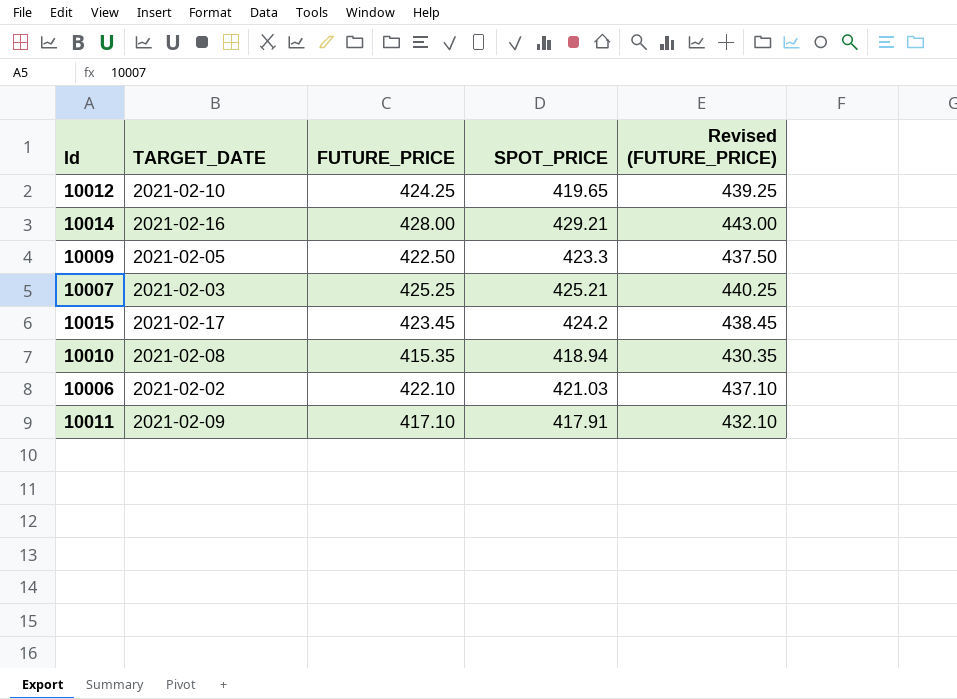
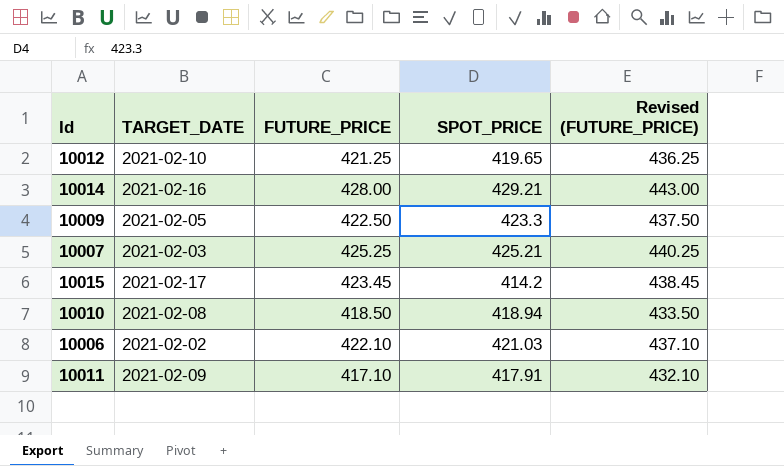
10012 | FUTURE_PRICE: 424.25 -> 421.25
10012 | Revised (FUTURE_PRICE): 439.25 -> 436.25
10015 | SPOT_PRICE: 424.2 -> 414.2
10010 | FUTURE_PRICE: 415.35 -> 418.50
10010 | Revised (FUTURE_PRICE): 430.35 -> 433.50

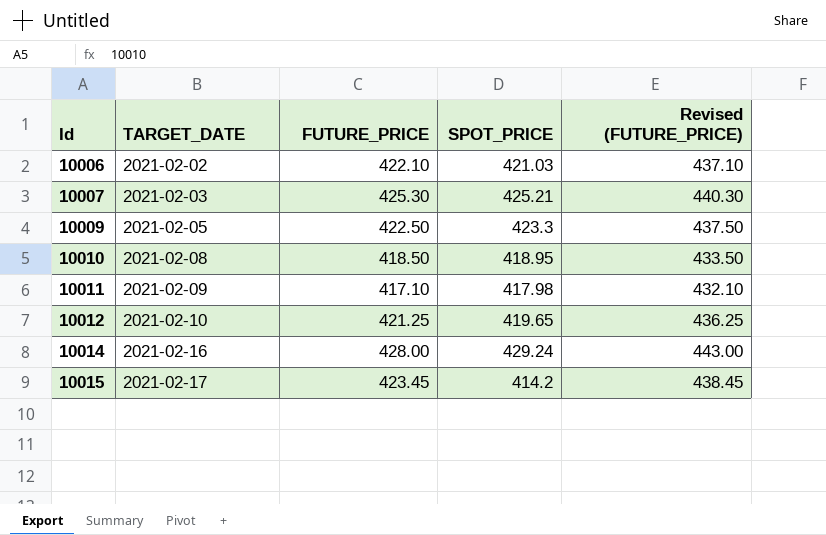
row order: none -> Id ascending
10007 | FUTURE_PRICE: 425.25 -> 425.30
10007 | Revised (FUTURE_PRICE): 440.25 -> 440.30
10010 | SPOT_PRICE: 418.94 -> 418.95
10011 | SPOT_PRICE: 417.91 -> 417.98
10014 | SPOT_PRICE: 429.21 -> 429.24

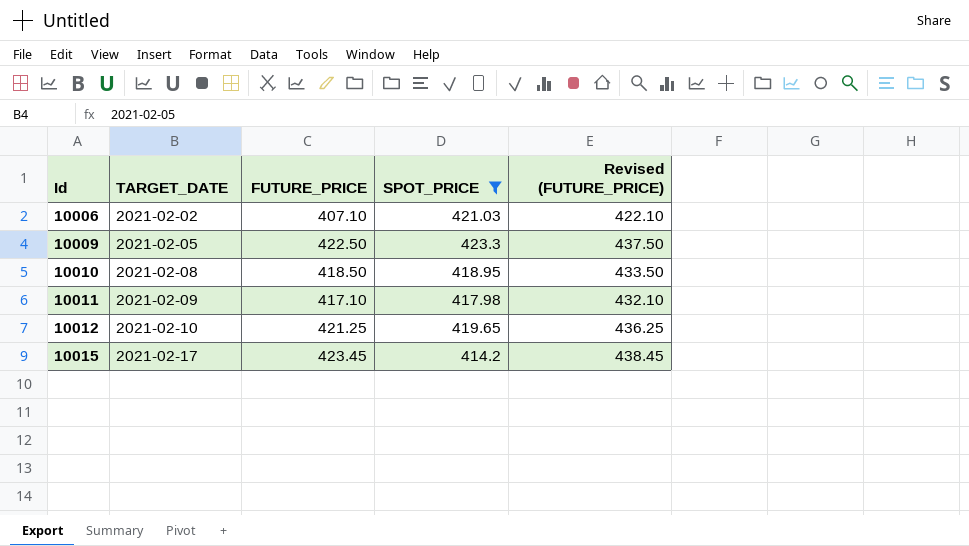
filter: none -> SPOT_PRICE <= 423.3
10006 | FUTURE_PRICE: 422.10 -> 407.10
10006 | Revised (FUTURE_PRICE): 437.10 -> 422.10

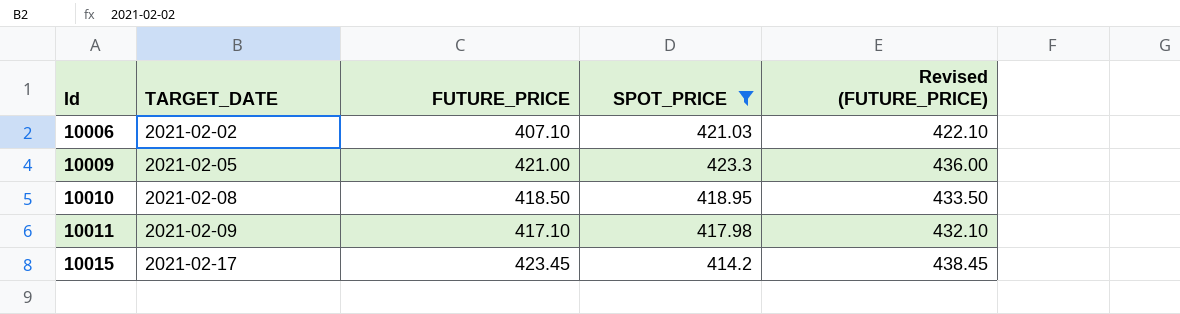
row 10012: 2021-02-10 | 421.25 | 419.65 | 436.25 -> none
10009 | FUTURE_PRICE: 422.50 -> 421.00
10009 | Revised (FUTURE_PRICE): 437.50 -> 436.00

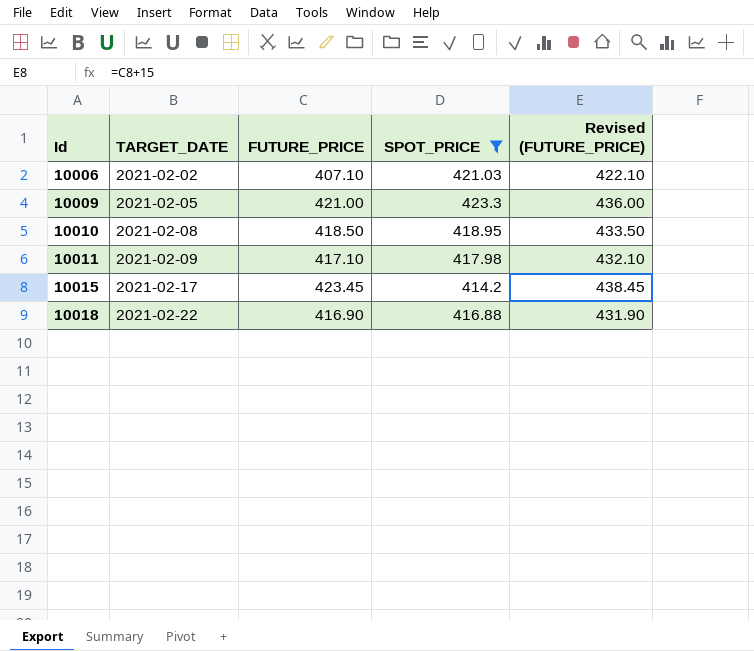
row 10018: none -> 2021-02-22 | 416.90 | 416.88 | 431.90

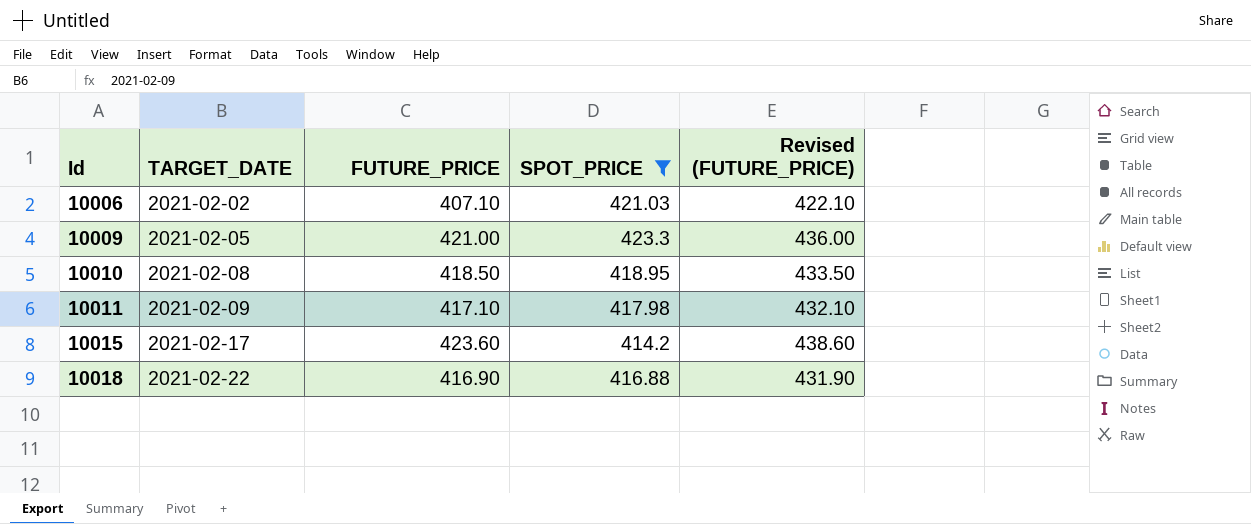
10015 | FUTURE_PRICE: 423.45 -> 423.60
10015 | Revised (FUTURE_PRICE): 438.45 -> 438.60

